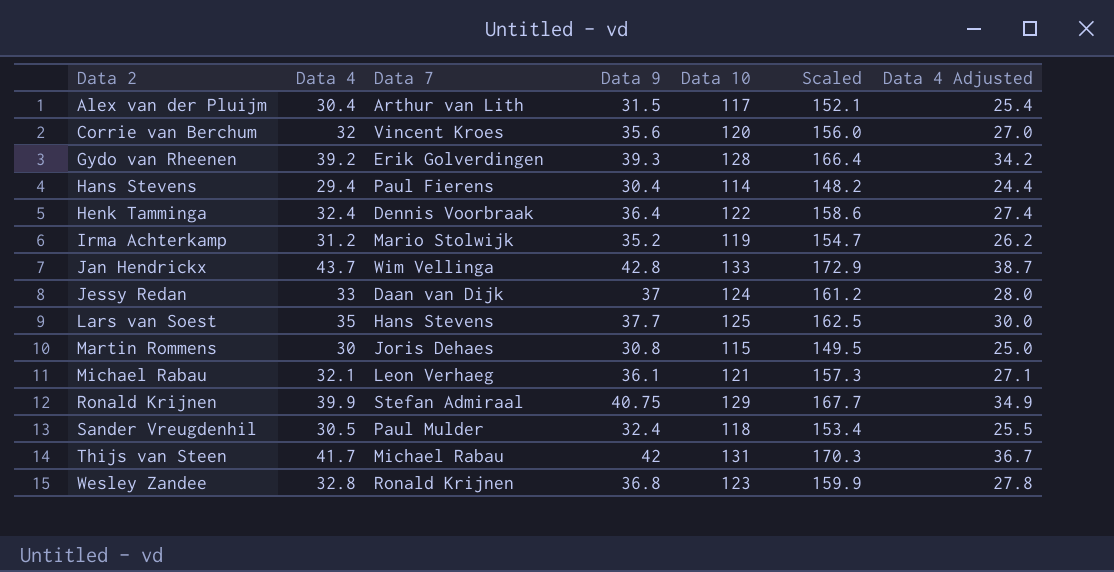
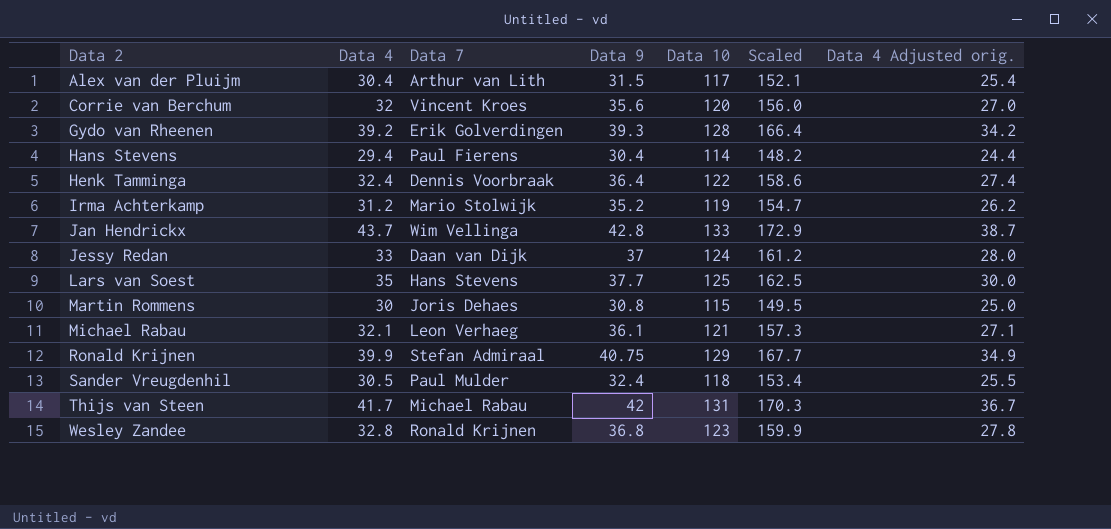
column name: Data 4 Adjusted -> Data 4 Adjusted orig.

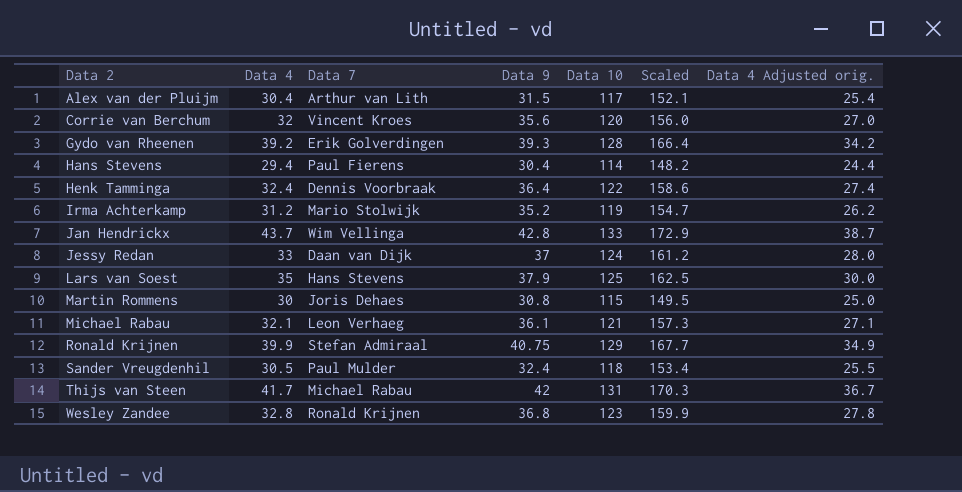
Lars van Soest | Data 9: 37.7 -> 37.9

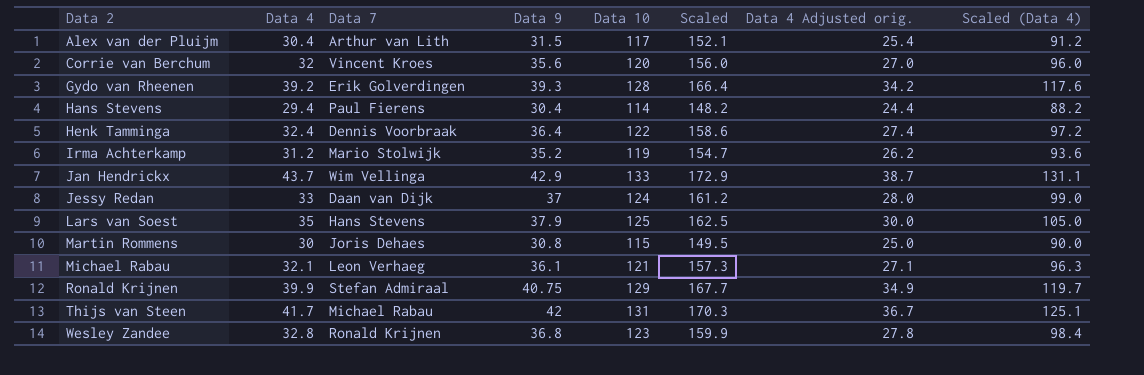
column Scaled (Data 4) | formula: none -> [Data 4] * 3
row Sander Vreugdenhil: 30.5 | Paul Mulder | 32.4 | 118 | 153.4 | 25.5 -> none
Jan Hendrickx | Data 9: 42.8 -> 42.9

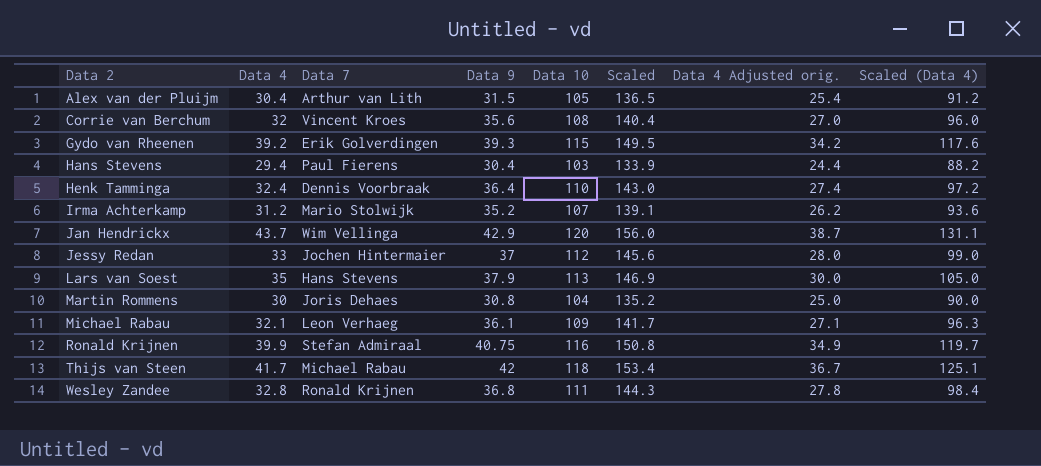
Alex van der Pluijm | Data 10: 117 -> 105
Alex van der Pluijm | Scaled: 152.1 -> 136.5
Corrie van Berchum | Data 10: 120 -> 108
Corrie van Berchum | Scaled: 156.0 -> 140.4
Gydo van Rheenen | Data 10: 128 -> 115
Gydo van Rheenen | Scaled: 166.4 -> 149.5
Hans Stevens | Data 10: 114 -> 103
Hans Stevens | Scaled: 148.2 -> 133.9
Henk Tamminga | Data 10: 122 -> 110
Henk Tamminga | Scaled: 158.6 -> 143.0
Irma Achterkamp | Data 10: 119 -> 107
Irma Achterkamp | Scaled: 154.7 -> 139.1
Jan Hendrickx | Data 10: 133 -> 120
Jan Hendrickx | Scaled: 172.9 -> 156.0
Jessy Redan | Data 7: Daan van Dijk -> Jochen Hintermaier
Jessy Redan | Data 10: 124 -> 112
Jessy Redan | Scaled: 161.2 -> 145.6
Lars van Soest | Data 10: 125 -> 113
Lars van Soest | Scaled: 162.5 -> 146.9
Martin Rommens | Data 10: 115 -> 104
Martin Rommens | Scaled: 149.5 -> 135.2
Michael Rabau | Data 10: 121 -> 109
Michael Rabau | Scaled: 157.3 -> 141.7
Ronald Krijnen | Data 10: 129 -> 116
Ronald Krijnen | Scaled: 167.7 -> 150.8
Thijs van Steen | Data 10: 131 -> 118
Thijs van Steen | Scaled: 170.3 -> 153.4
Wesley Zandee | Data 10: 123 -> 111
Wesley Zandee | Scaled: 159.9 -> 144.3

